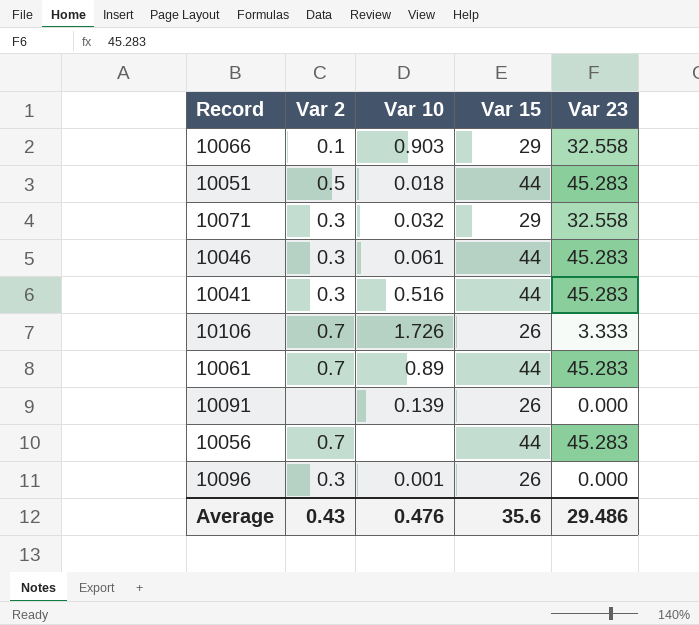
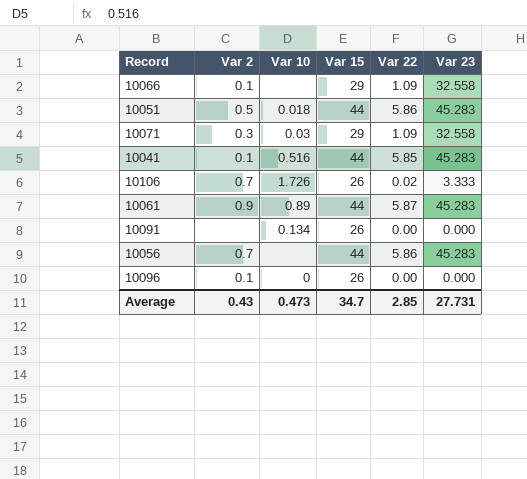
column Var 22 | position: none -> 5
row 10046: 0.3 | 0.061 | 44 | 45.283 -> none
10066 | Var 10: 0.903 -> none
10071 | Var 10: 0.032 -> 0.03
10041 | Var 2: 0.3 -> 0.1
10061 | Var 2: 0.7 -> 0.9
10091 | Var 10: 0.139 -> 0.134
10096 | Var 2: 0.3 -> 0.1
10096 | Var 10: 0.001 -> 0
Average | Var 10: 0.476 -> 0.473
Average | Var 15: 35.6 -> 34.7
Average | Var 23: 29.486 -> 27.731

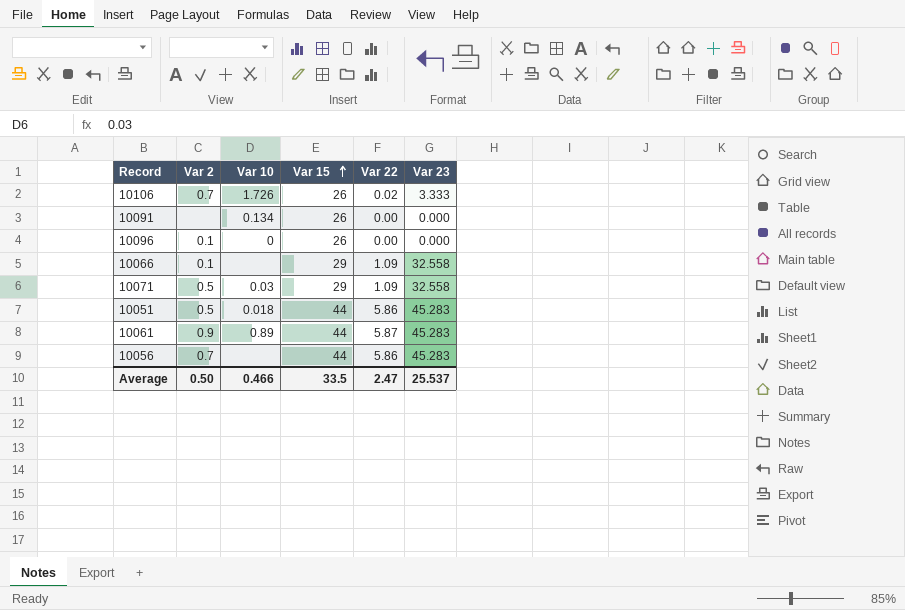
row order: none -> Var 15 ascending
row 10041: 0.1 | 0.516 | 44 | 5.85 | 45.283 -> none
10071 | Var 2: 0.3 -> 0.5
Average | Var 2: 0.43 -> 0.50
Average | Var 10: 0.473 -> 0.466
Average | Var 15: 34.7 -> 33.5
Average | Var 22: 2.85 -> 2.47
Average | Var 23: 27.731 -> 25.537

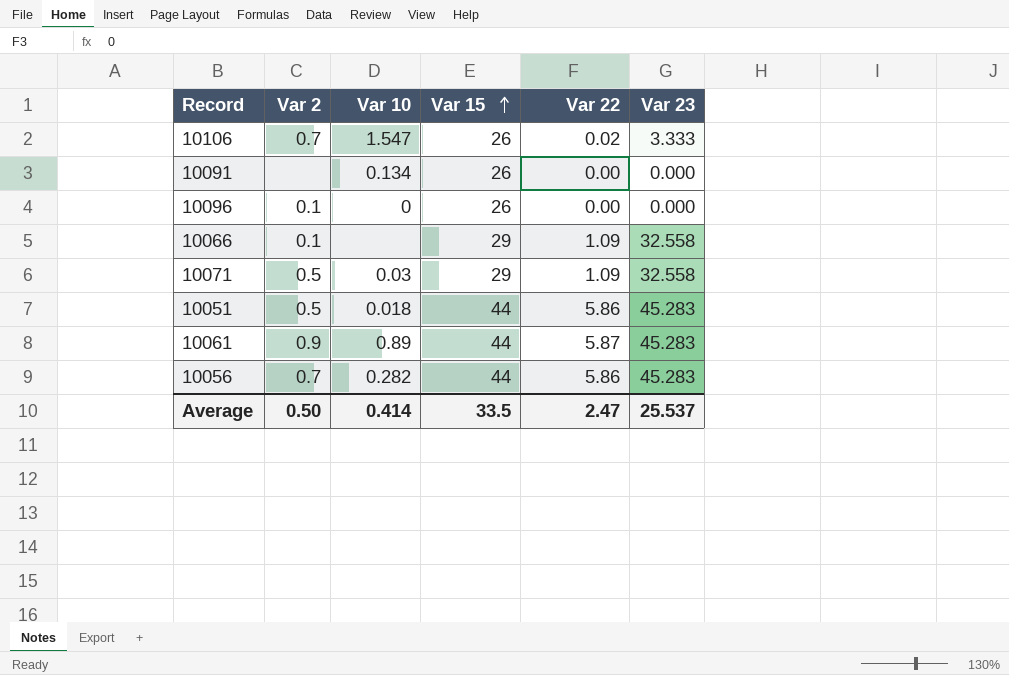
10106 | Var 10: 1.726 -> 1.547
10056 | Var 10: none -> 0.282
Average | Var 10: 0.466 -> 0.414

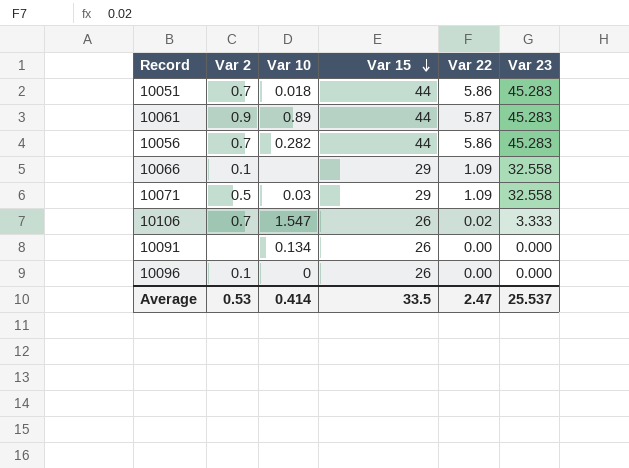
row order: Var 15 ascending -> Var 15 descending
10051 | Var 2: 0.5 -> 0.7
Average | Var 2: 0.50 -> 0.53

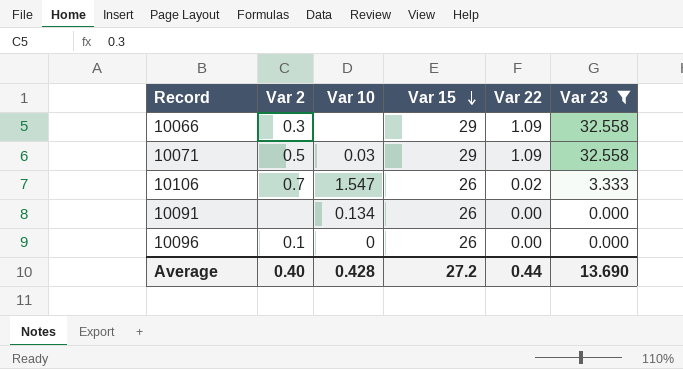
filter: none -> Var 23 != 45.283
10066 | Var 2: 0.1 -> 0.3
Average | Var 2: 0.53 -> 0.40
Average | Var 10: 0.414 -> 0.428
Average | Var 15: 33.5 -> 27.2
Average | Var 22: 2.47 -> 0.44
Average | Var 23: 25.537 -> 13.690

